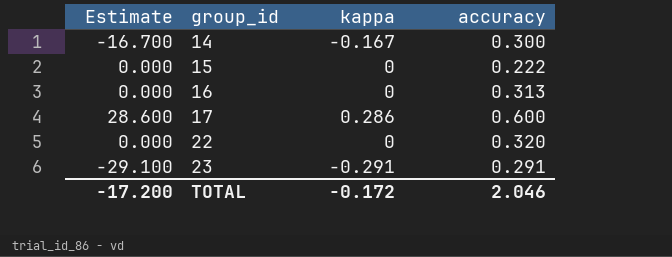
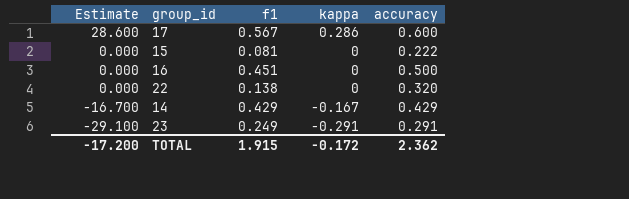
row order: group_id ascending -> Estimate descending
column f1 | position: none -> 3
16 | accuracy: 0.313 -> 0.500
14 | accuracy: 0.300 -> 0.429
TOTAL | accuracy: 2.046 -> 2.362

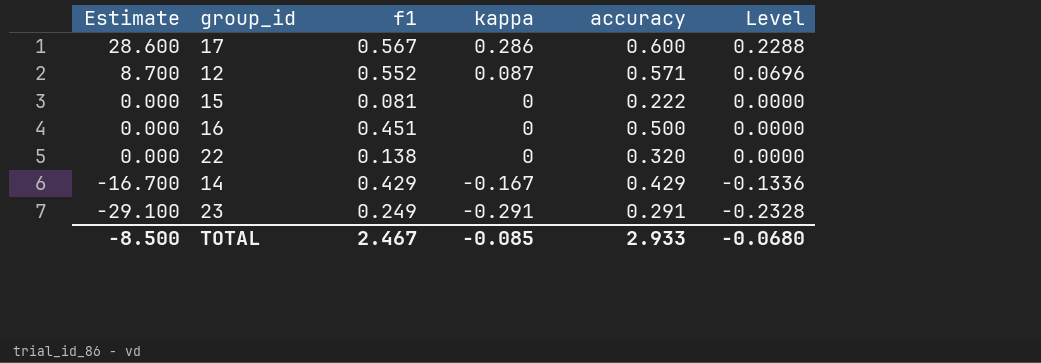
column Level | formula: none -> [kappa] * 0.8
row 12: none -> 8.700 | 0.552 | 0.087 | 0.571 | 0.0696
TOTAL | Estimate: -17.200 -> -8.500
TOTAL | f1: 1.915 -> 2.467
TOTAL | kappa: -0.172 -> -0.085
TOTAL | accuracy: 2.362 -> 2.933

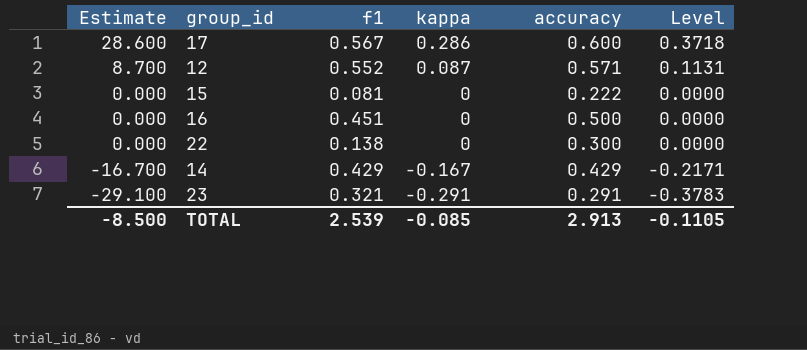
column Level | formula: [kappa] * 0.8 -> [kappa] * 1.3
22 | accuracy: 0.320 -> 0.300
23 | f1: 0.249 -> 0.321
TOTAL | f1: 2.467 -> 2.539
TOTAL | accuracy: 2.933 -> 2.913
TOTAL | Level: -0.0680 -> -0.1105

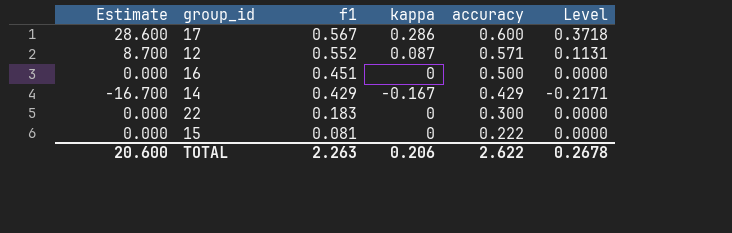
row order: Estimate descending -> f1 descending
row 23: -29.100 | 0.321 | -0.291 | 0.291 | -0.3783 -> none
22 | f1: 0.138 -> 0.183
TOTAL | Estimate: -8.500 -> 20.600
TOTAL | f1: 2.539 -> 2.263
TOTAL | kappa: -0.085 -> 0.206
TOTAL | accuracy: 2.913 -> 2.622
TOTAL | Level: -0.1105 -> 0.2678

